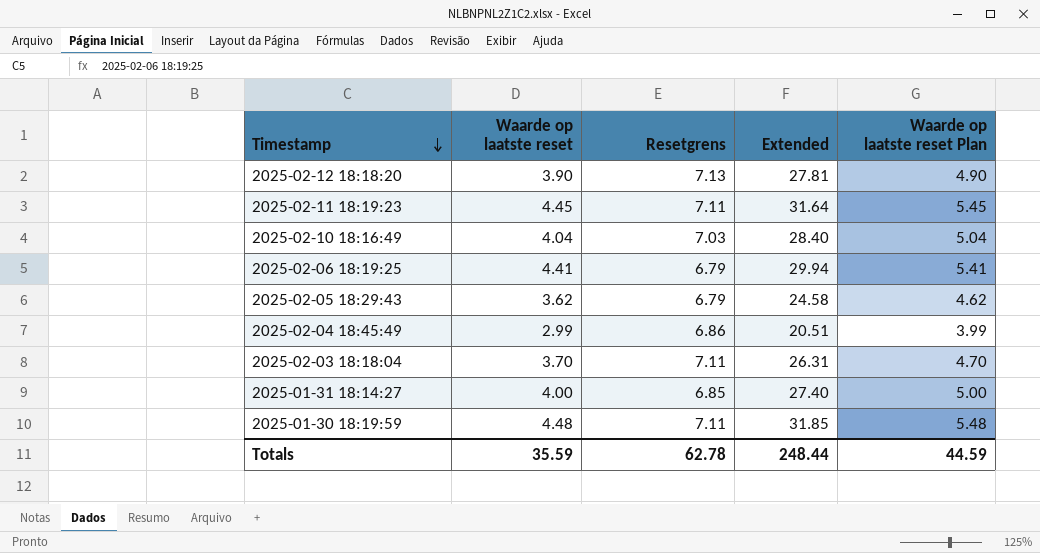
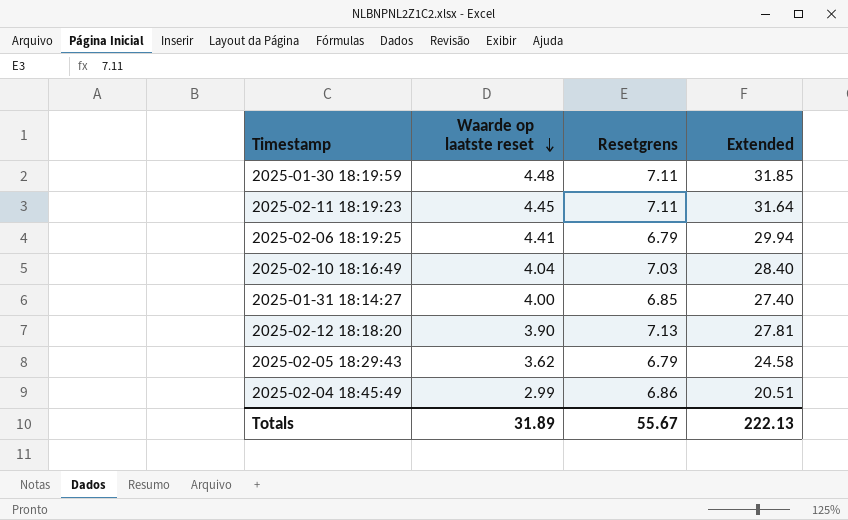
row order: Timestamp descending -> Waarde op laatste reset descending
column Waarde op laatste reset Plan | formula: [Waarde op laatste reset] + 1 -> none
row 2025-02-03 18:18:04: 3.70 | 7.11 | 26.31 | 4.70 -> none
Totals | Waarde op laatste reset: 35.59 -> 31.89
Totals | Resetgrens: 62.78 -> 55.67
Totals | Extended: 248.44 -> 222.13

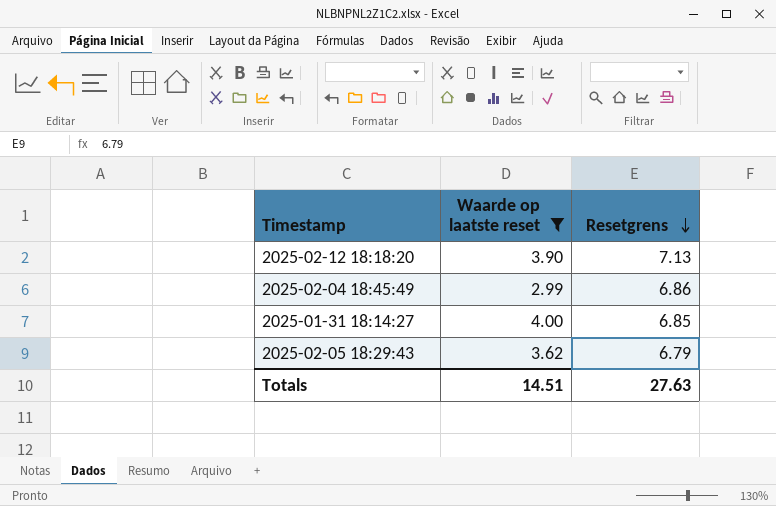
filter: none -> Waarde op laatste reset <= 4.00
row order: Waarde op laatste reset descending -> Resetgrens descending
column Extended | formula: [Waarde op laatste reset] * [Resetgrens] -> none
Totals | Waarde op laatste reset: 31.89 -> 14.51
Totals | Resetgrens: 55.67 -> 27.63

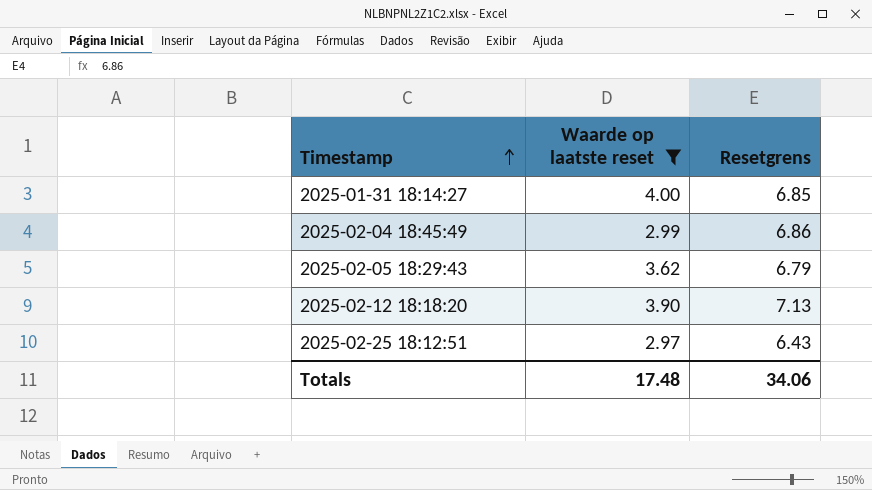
row order: Resetgrens descending -> Timestamp ascending
row 2025-02-25 18:12:51: none -> 2.97 | 6.43
Totals | Waarde op laatste reset: 14.51 -> 17.48
Totals | Resetgrens: 27.63 -> 34.06

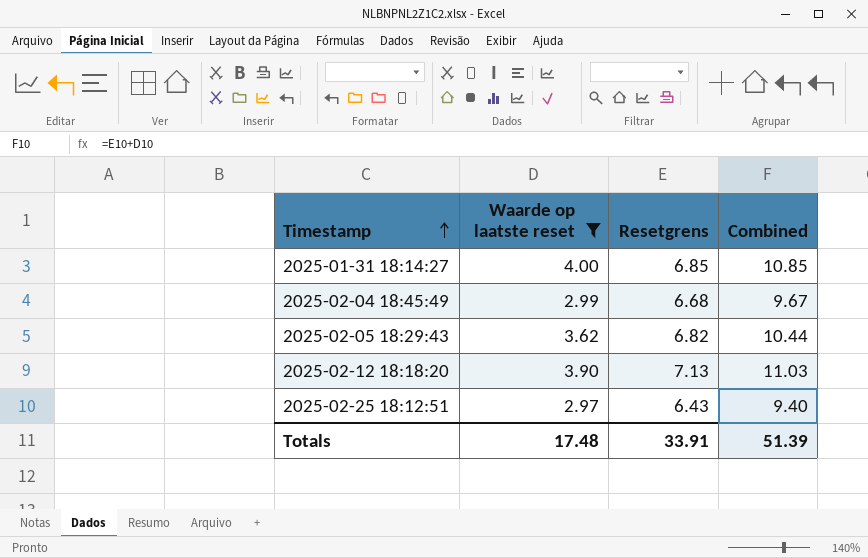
column Combined | formula: none -> [Waarde op laatste reset] + [Resetgrens]
2025-02-04 18:45:49 | Resetgrens: 6.86 -> 6.68
2025-02-05 18:29:43 | Resetgrens: 6.79 -> 6.82
Totals | Resetgrens: 34.06 -> 33.91

